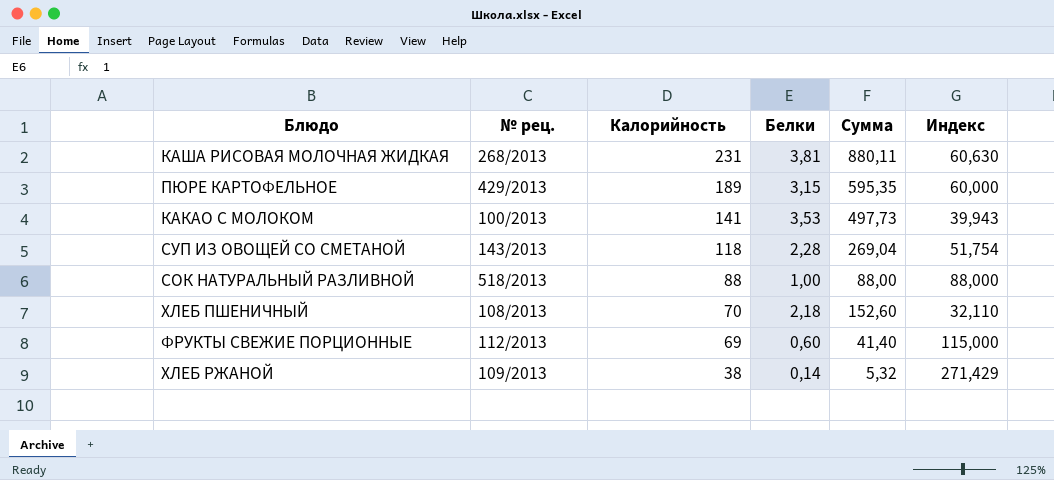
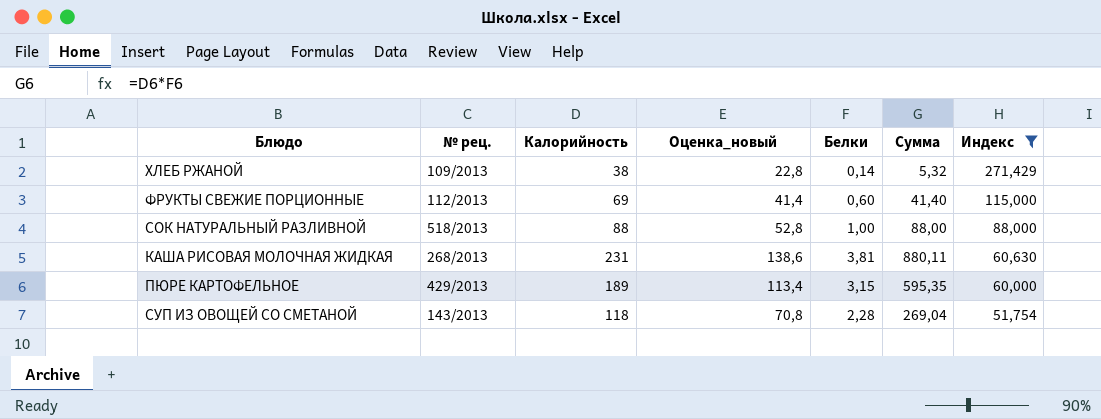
filter: none -> Индекс >= 51,754
row order: Калорийность descending -> Индекс descending
column Оценка_новый | formula: none -> [Калорийность] * 0,6

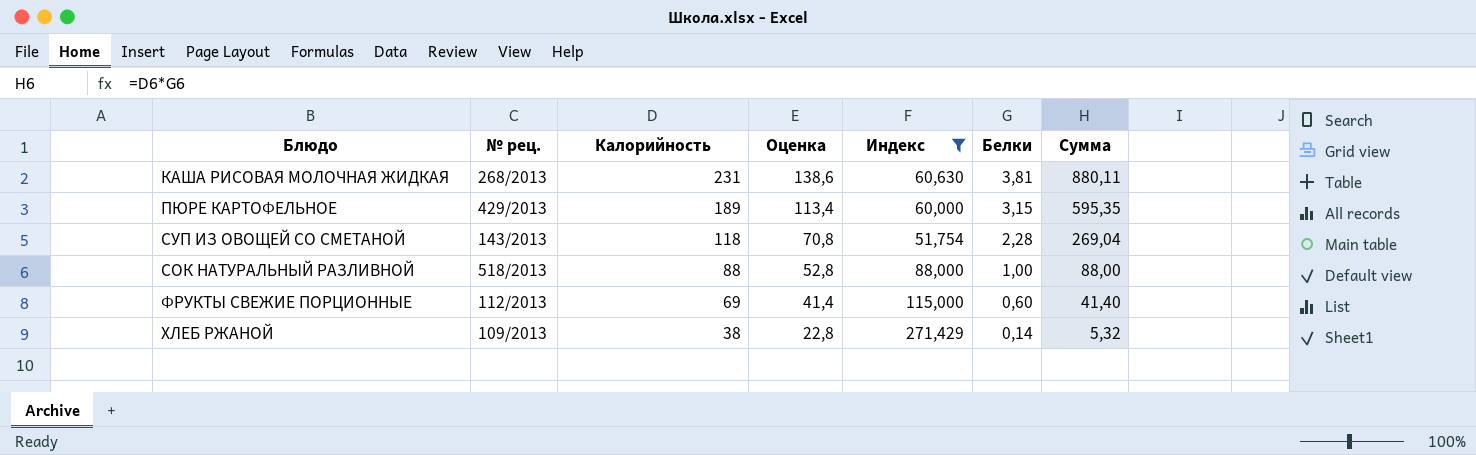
row order: Индекс descending -> Калорийность descending
column name: Оценка_новый -> Оценка
column Индекс | position: 7 -> 5

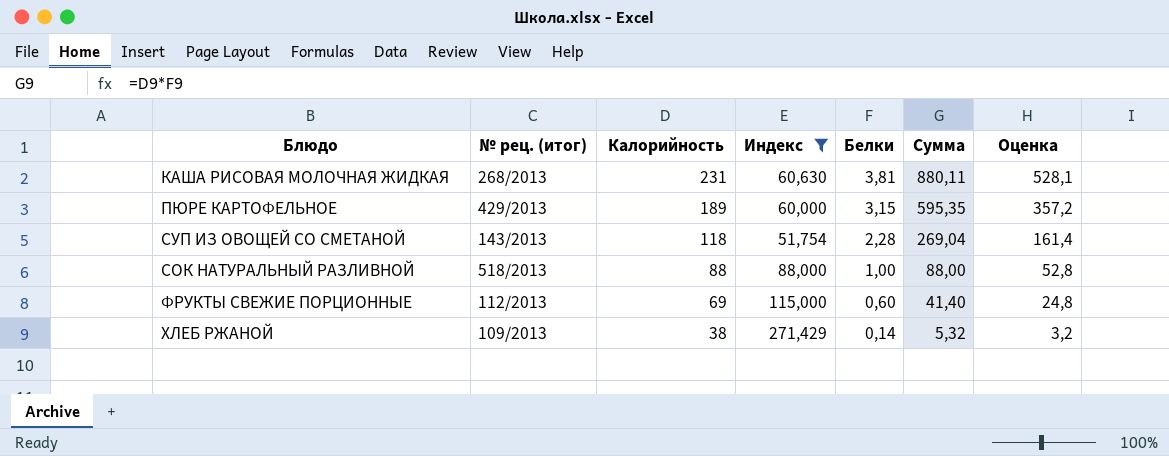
column name: № рец. -> № рец. (итог)
column Оценка | formula: [Калорийность] * 0,6 -> [Сумма] * 0,6
column Оценка | position: 4 -> 7

